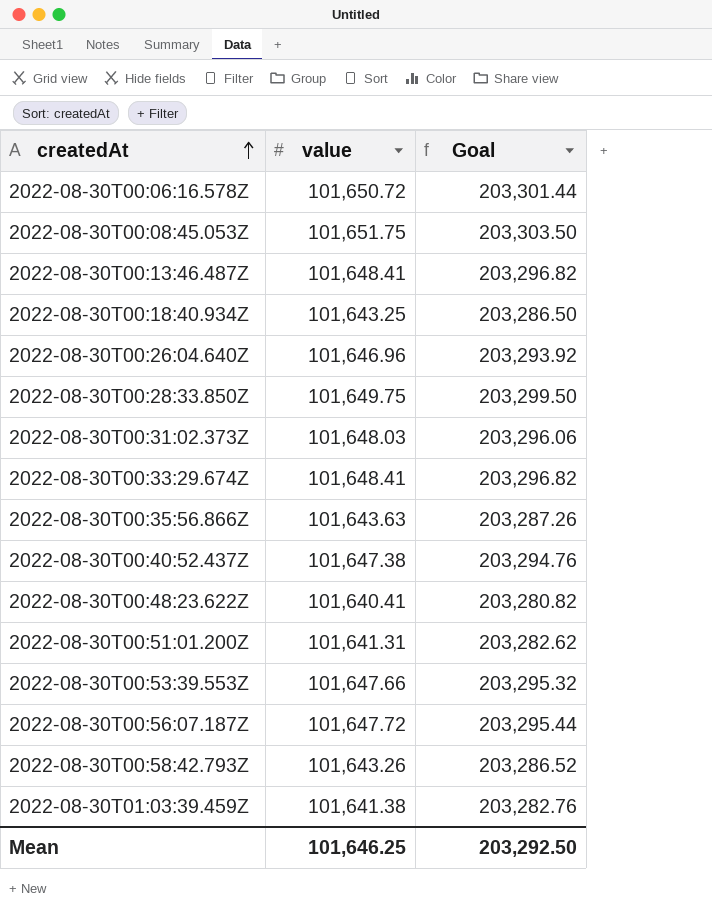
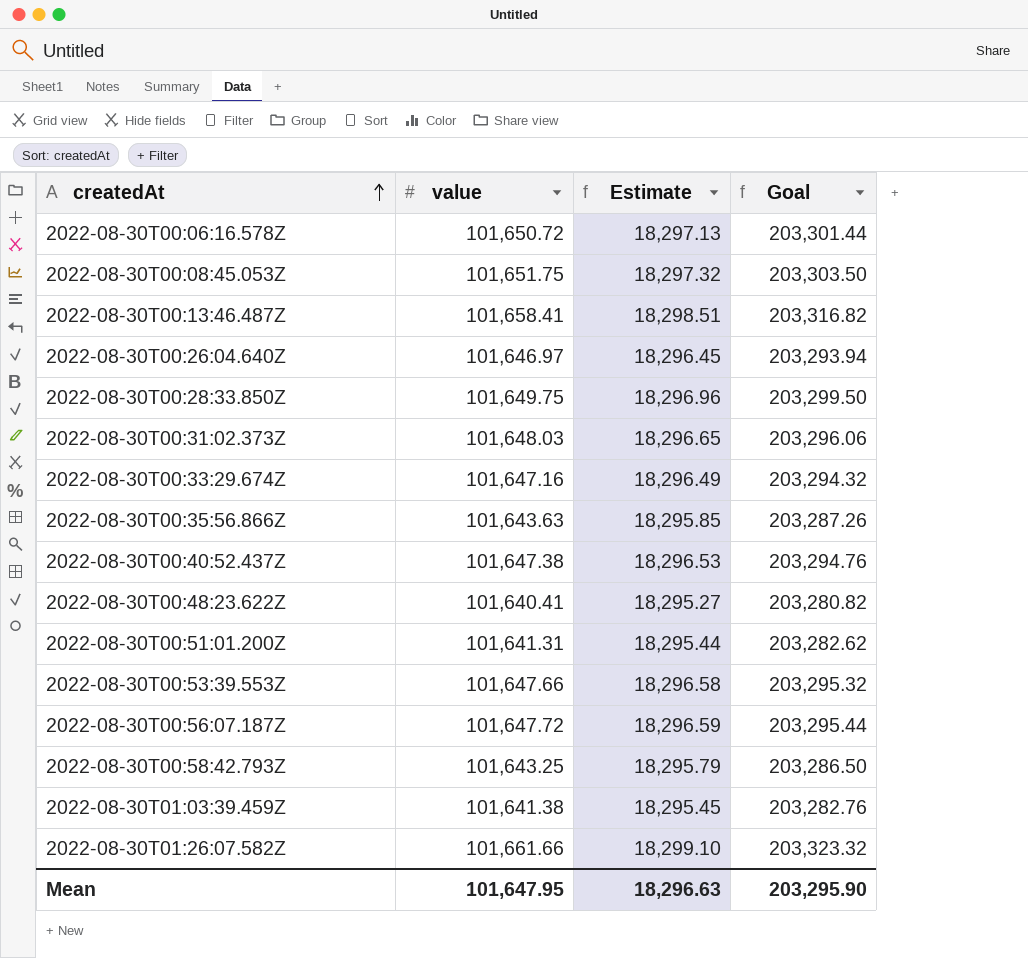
column Estimate | formula: none -> [value] * 0.18
row 2022-08-30T00:18:40.934Z: 101,643.25 | 203,286.50 -> none
2022-08-30T00:13:46.487Z | value: 101,648.41 -> 101,658.41
2022-08-30T00:13:46.487Z | Goal: 203,296.82 -> 203,316.82
2022-08-30T00:26:04.640Z | value: 101,646.96 -> 101,646.97
2022-08-30T00:26:04.640Z | Goal: 203,293.92 -> 203,293.94
2022-08-30T00:33:29.674Z | value: 101,648.41 -> 101,647.16
2022-08-30T00:33:29.674Z | Goal: 203,296.82 -> 203,294.32
2022-08-30T00:58:42.793Z | value: 101,643.26 -> 101,643.25
2022-08-30T00:58:42.793Z | Goal: 203,286.52 -> 203,286.50
row 2022-08-30T01:26:07.582Z: none -> 101,661.66 | 18,299.10 | 203,323.32
Mean | value: 101,646.25 -> 101,647.95
Mean | Goal: 203,292.50 -> 203,295.90

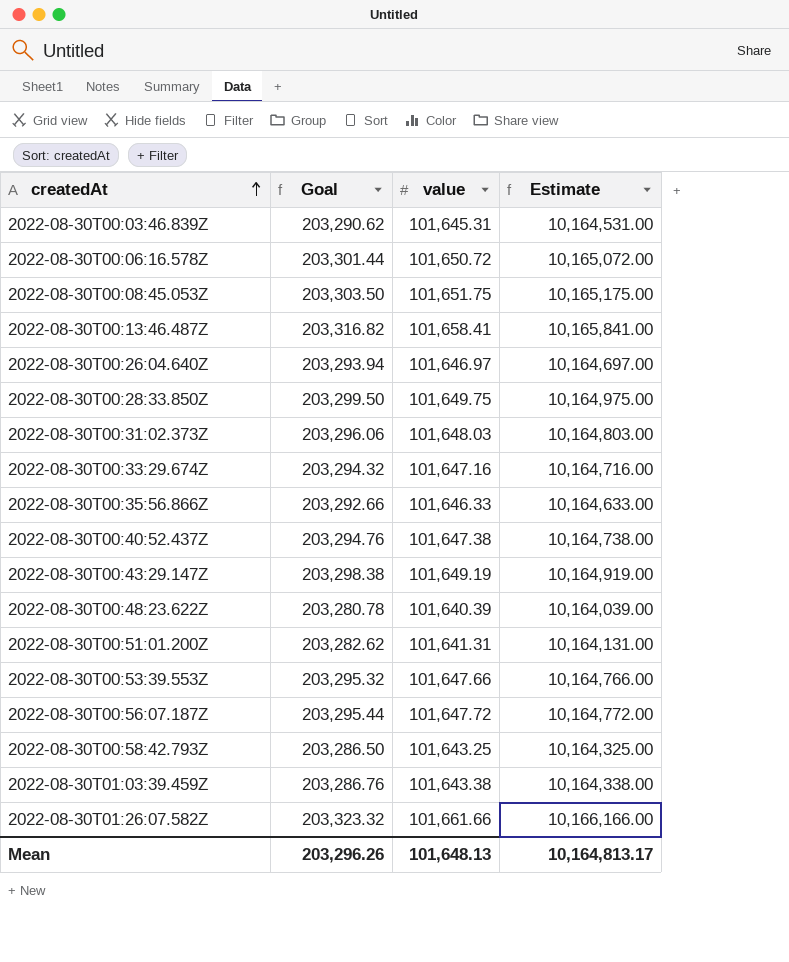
column Goal | position: 4 -> 2
column Estimate | formula: [value] * 0.18 -> [value] * 100
row 2022-08-30T00:03:46.839Z: none -> 203,290.62 | 101,645.31 | 10,164,531.00
2022-08-30T00:35:56.866Z | Goal: 203,287.26 -> 203,292.66
2022-08-30T00:35:56.866Z | value: 101,643.63 -> 101,646.33
row 2022-08-30T00:43:29.147Z: none -> 203,298.38 | 101,649.19 | 10,164,919.00
2022-08-30T00:48:23.622Z | Goal: 203,280.82 -> 203,280.78
2022-08-30T00:48:23.622Z | value: 101,640.41 -> 101,640.39
2022-08-30T01:03:39.459Z | Goal: 203,282.76 -> 203,286.76
2022-08-30T01:03:39.459Z | value: 101,641.38 -> 101,643.38
Mean | Goal: 203,295.90 -> 203,296.26
Mean | value: 101,647.95 -> 101,648.13
Mean | Estimate: 18,296.63 -> 10,164,813.17

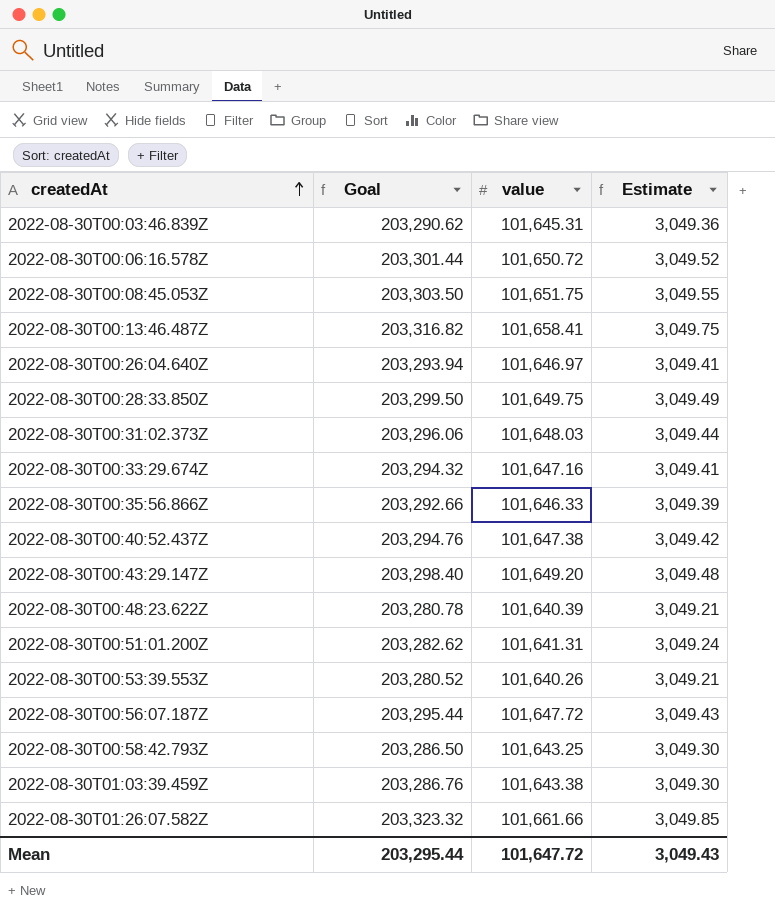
column Estimate | formula: [value] * 100 -> [value] * 0.03
2022-08-30T00:43:29.147Z | Goal: 203,298.38 -> 203,298.40
2022-08-30T00:43:29.147Z | value: 101,649.19 -> 101,649.20
2022-08-30T00:53:39.553Z | Goal: 203,295.32 -> 203,280.52
2022-08-30T00:53:39.553Z | value: 101,647.66 -> 101,640.26
Mean | Goal: 203,296.26 -> 203,295.44
Mean | value: 101,648.13 -> 101,647.72
Mean | Estimate: 10,164,813.17 -> 3,049.43

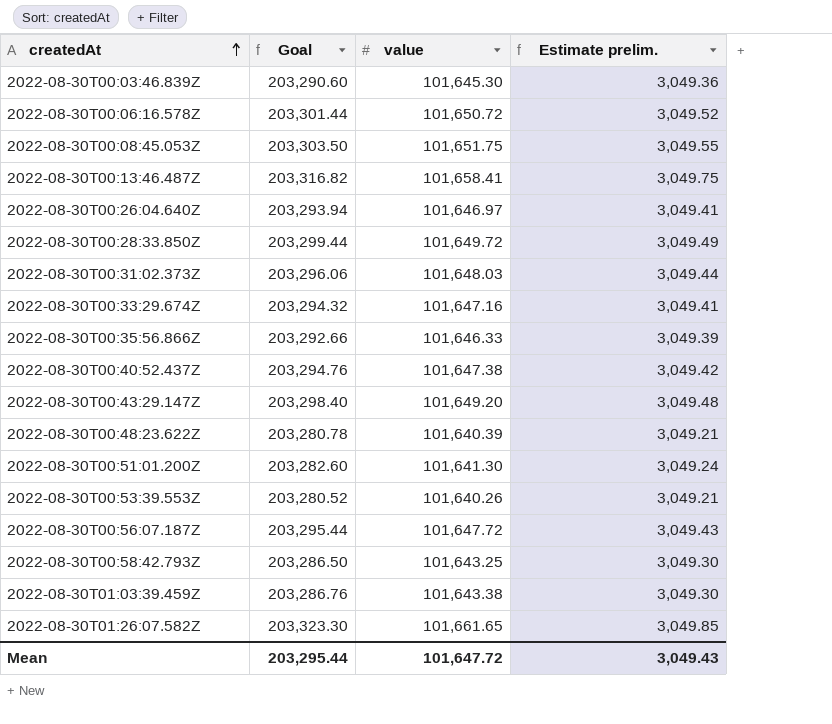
column name: Estimate -> Estimate prelim.
2022-08-30T00:03:46.839Z | Goal: 203,290.62 -> 203,290.60
2022-08-30T00:03:46.839Z | value: 101,645.31 -> 101,645.30
2022-08-30T00:28:33.850Z | Goal: 203,299.50 -> 203,299.44
2022-08-30T00:28:33.850Z | value: 101,649.75 -> 101,649.72
2022-08-30T00:51:01.200Z | Goal: 203,282.62 -> 203,282.60
2022-08-30T00:51:01.200Z | value: 101,641.31 -> 101,641.30
2022-08-30T01:26:07.582Z | Goal: 203,323.32 -> 203,323.30
2022-08-30T01:26:07.582Z | value: 101,661.66 -> 101,661.65

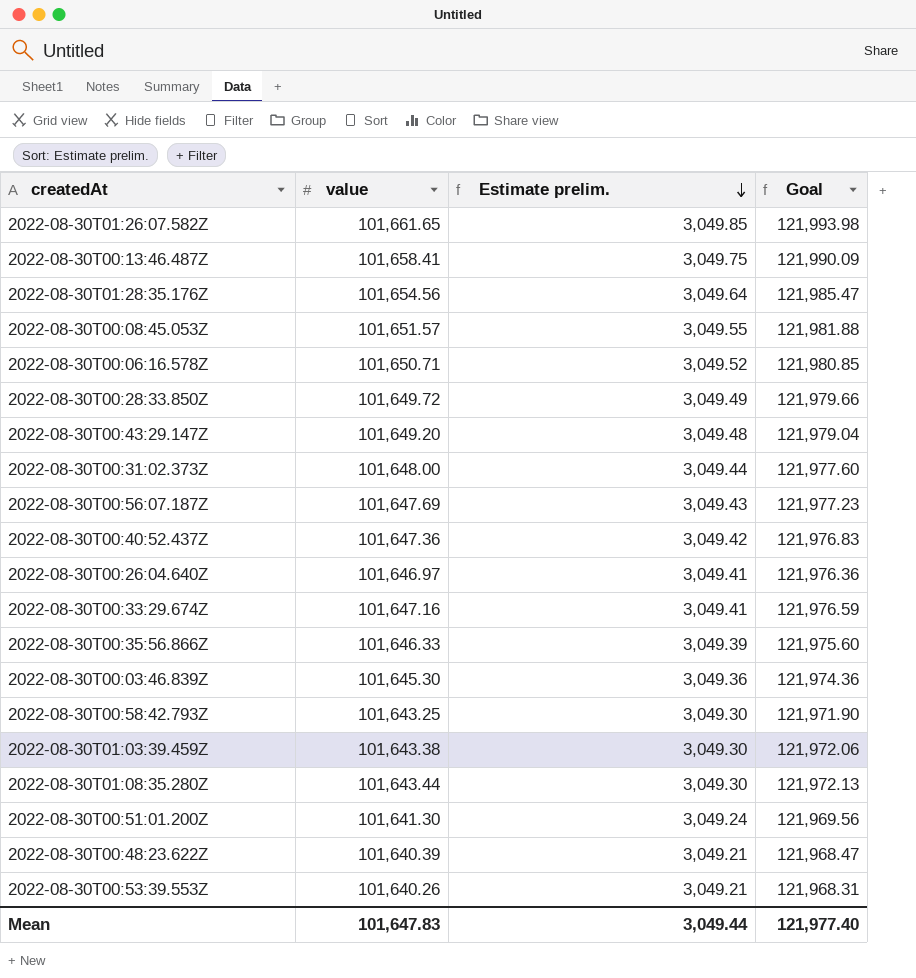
row order: createdAt ascending -> Estimate prelim. descending
column Goal | formula: [value] * 2 -> [value] * 1.2
column Goal | position: 2 -> 4
row 2022-08-30T01:28:35.176Z: none -> 101,654.56 | 3,049.64 | 121,985.47
2022-08-30T00:08:45.053Z | value: 101,651.75 -> 101,651.57
2022-08-30T00:06:16.578Z | value: 101,650.72 -> 101,650.71
2022-08-30T00:31:02.373Z | value: 101,648.03 -> 101,648.00
2022-08-30T00:56:07.187Z | value: 101,647.72 -> 101,647.69
2022-08-30T00:40:52.437Z | value: 101,647.38 -> 101,647.36
row 2022-08-30T01:08:35.280Z: none -> 101,643.44 | 3,049.30 | 121,972.13
Mean | value: 101,647.72 -> 101,647.83
Mean | Estimate prelim.: 3,049.43 -> 3,049.44
Mean | Goal: 203,295.44 -> 121,977.40

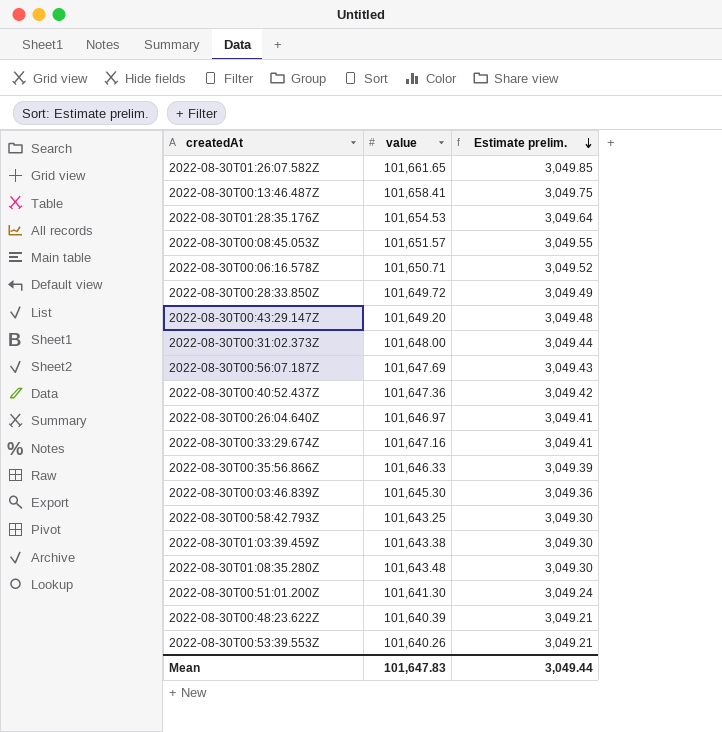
column Goal | formula: [value] * 1.2 -> none
2022-08-30T01:28:35.176Z | value: 101,654.56 -> 101,654.53
2022-08-30T01:08:35.280Z | value: 101,643.44 -> 101,643.48

